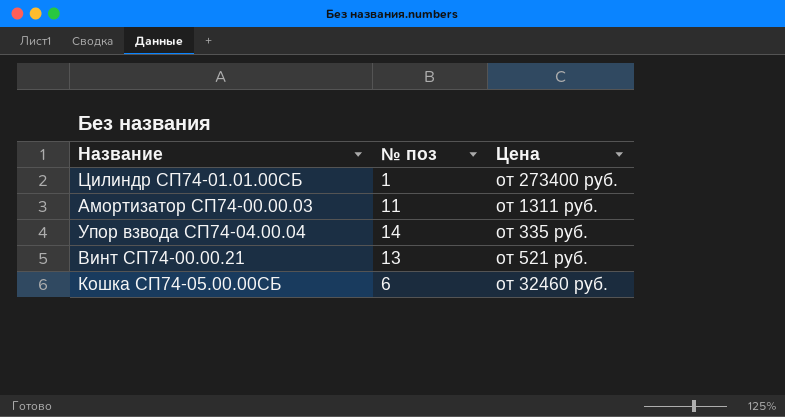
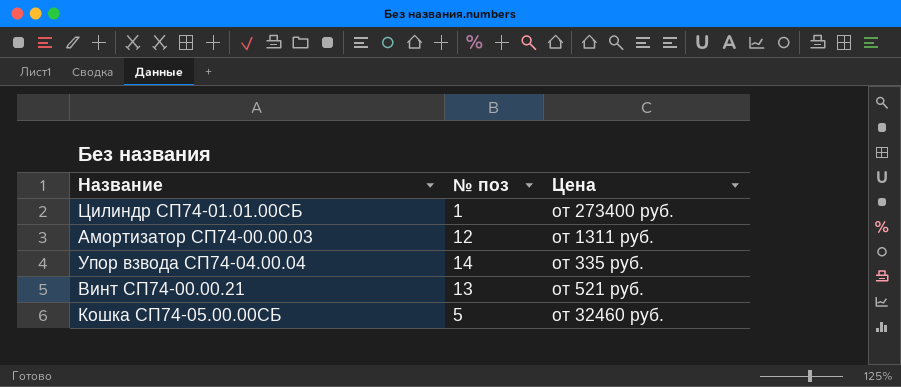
Амортизатор СП74-00.00.03 | № поз: 11 -> 12
Кошка СП74-05.00.00СБ | № поз: 6 -> 5

